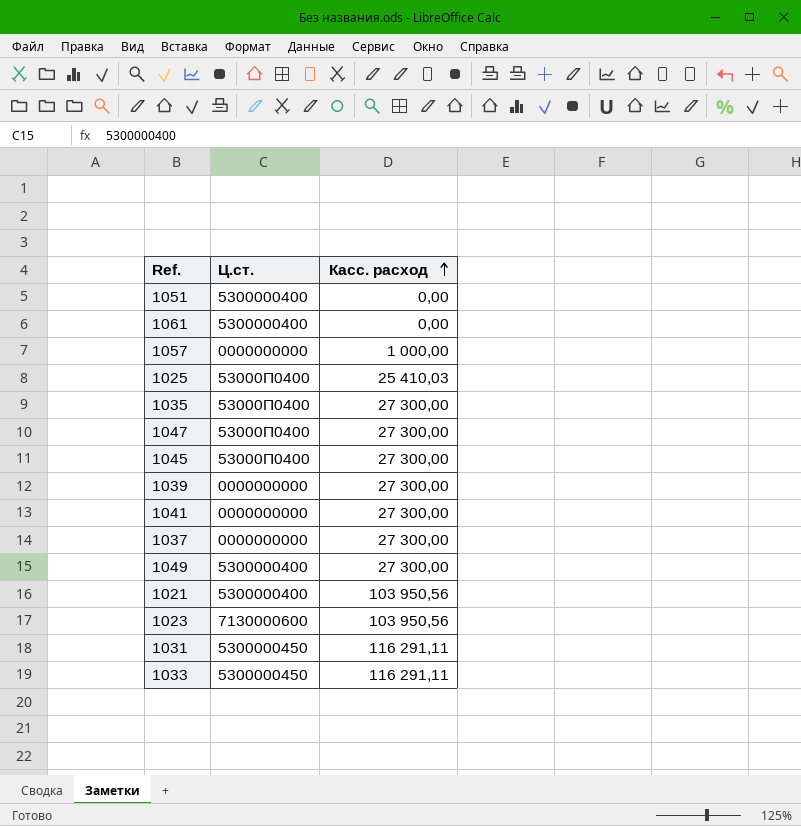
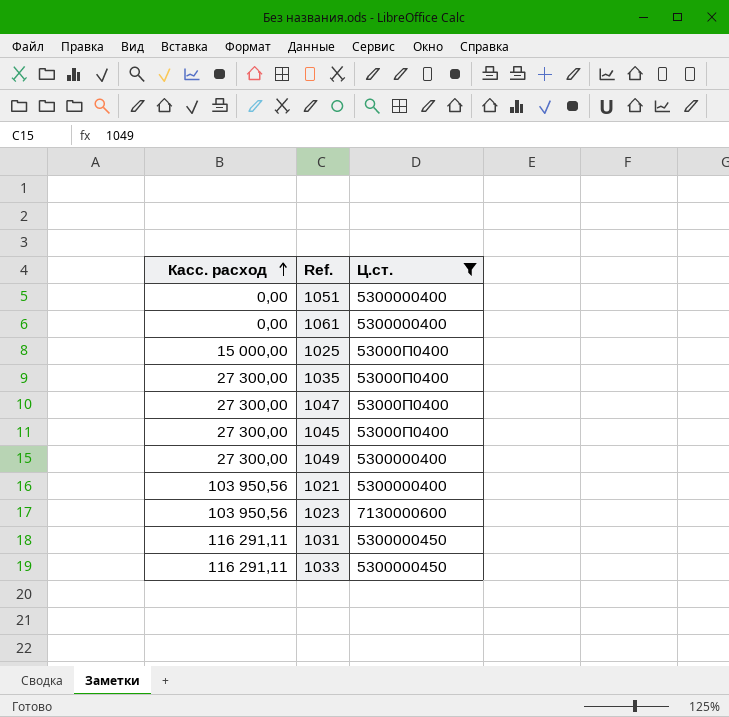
filter: none -> Ц.ст. != 0000000000
column Касс. расход | position: 3 -> 1
1025 | Касс. расход: 25 410,03 -> 15 000,00

